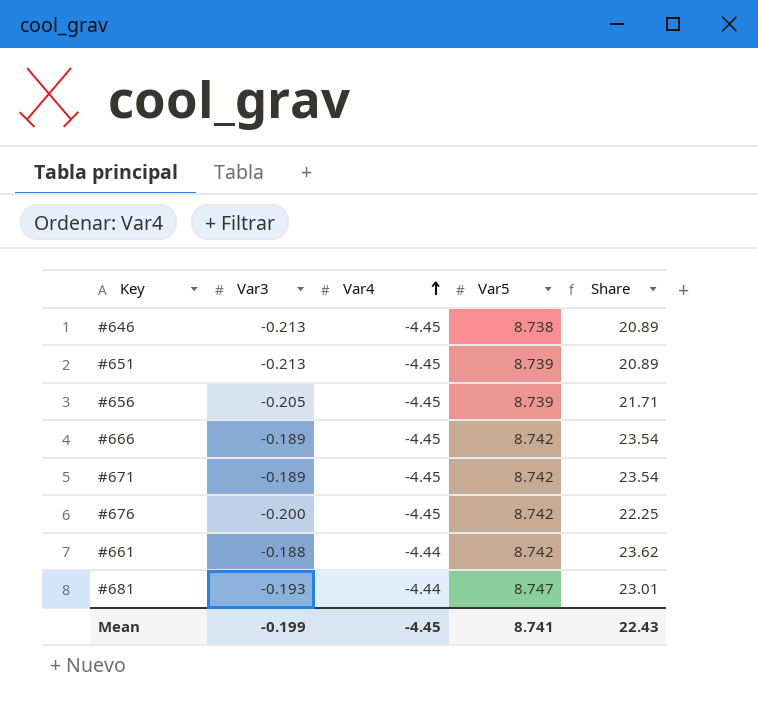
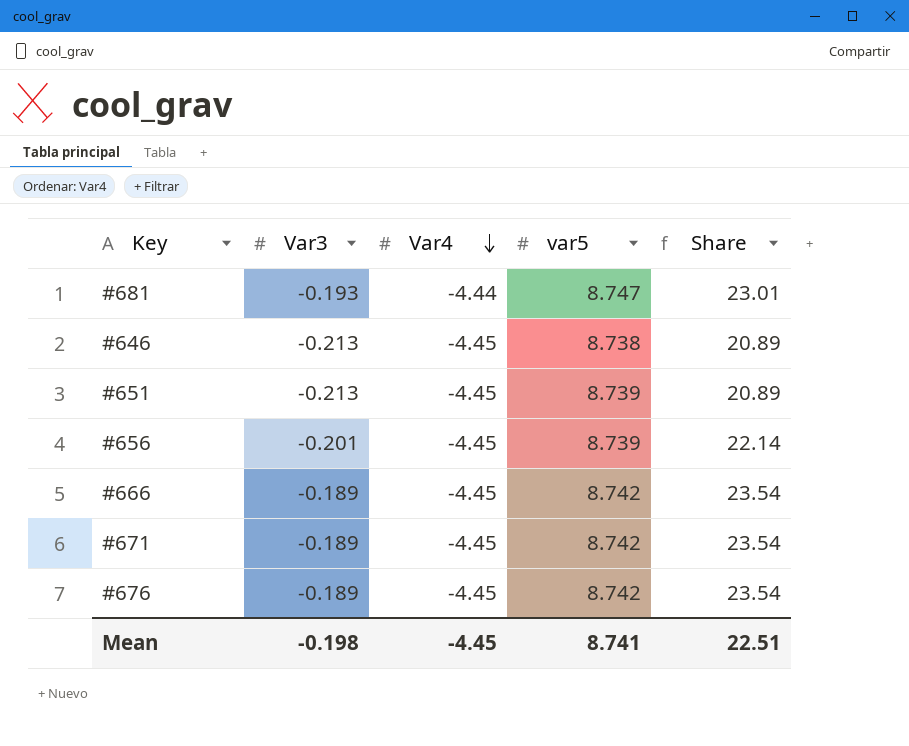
row order: Var4 ascending -> Var4 descending
column name: Var5 -> var5
row #661: -0.188 | -4.44 | 8.742 | 23.62 -> none
#656 | Var3: -0.205 -> -0.201
#656 | Share: 21.71 -> 22.14
#676 | Var3: -0.200 -> -0.189
#676 | Share: 22.25 -> 23.54
Mean | Var3: -0.199 -> -0.198
Mean | Share: 22.43 -> 22.51

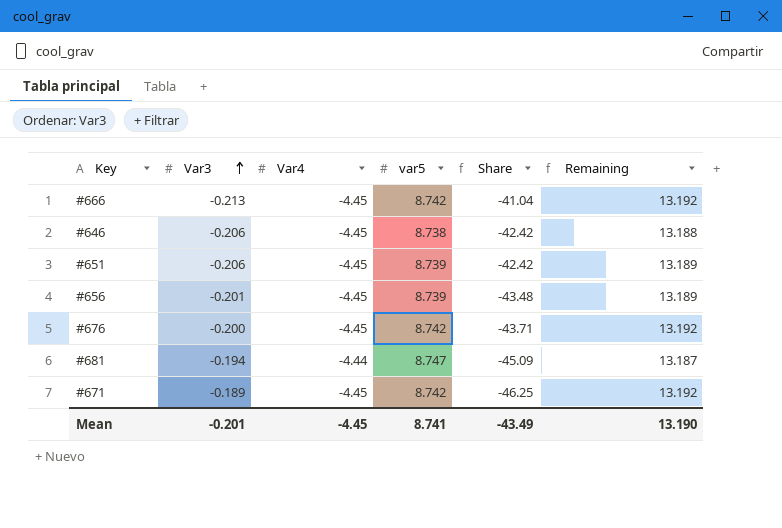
row order: Var4 descending -> Var3 ascending
column Share | formula: [Var4] / [Var3] -> [var5] / [Var3]
column Remaining | formula: none -> [var5] - [Var4]
#666 | Var3: -0.189 -> -0.213
#646 | Var3: -0.213 -> -0.206
#651 | Var3: -0.213 -> -0.206
#676 | Var3: -0.189 -> -0.200
#681 | Var3: -0.193 -> -0.194
Mean | Var3: -0.198 -> -0.201
Mean | Share: 22.51 -> -43.49

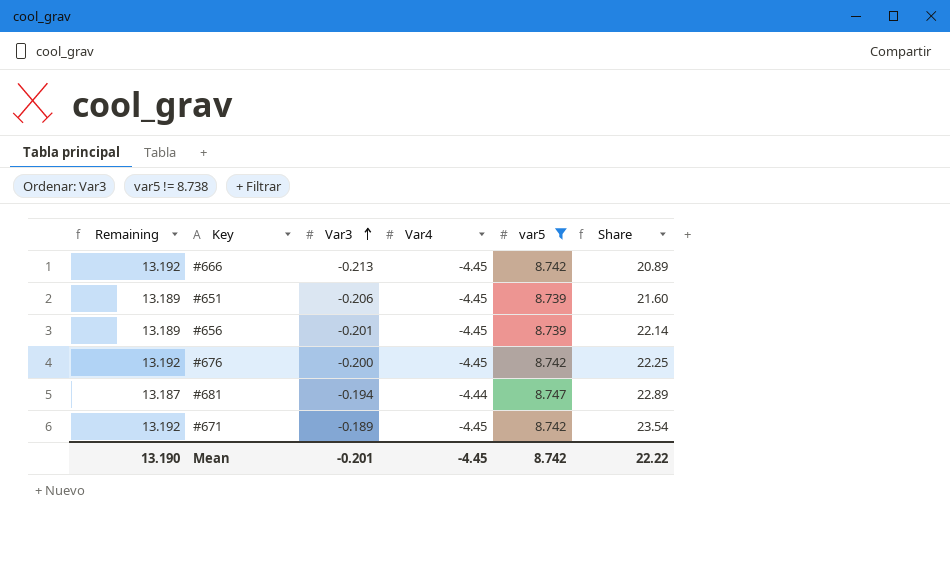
filter: none -> var5 != 8.738
column Remaining | position: 6 -> 1
column Share | formula: [var5] / [Var3] -> [Var4] / [Var3]
Mean | var5: 8.741 -> 8.742
Mean | Share: -43.49 -> 22.22

